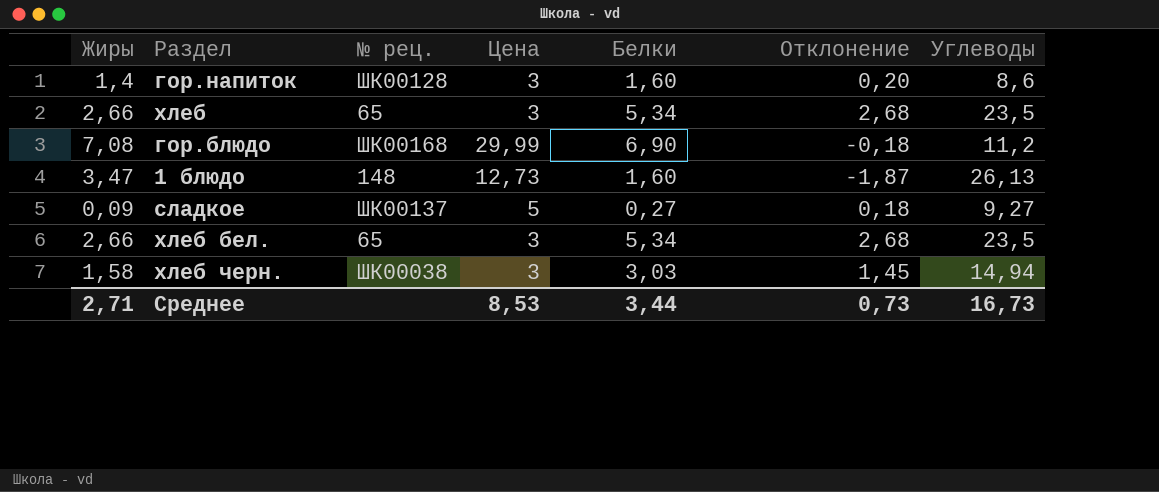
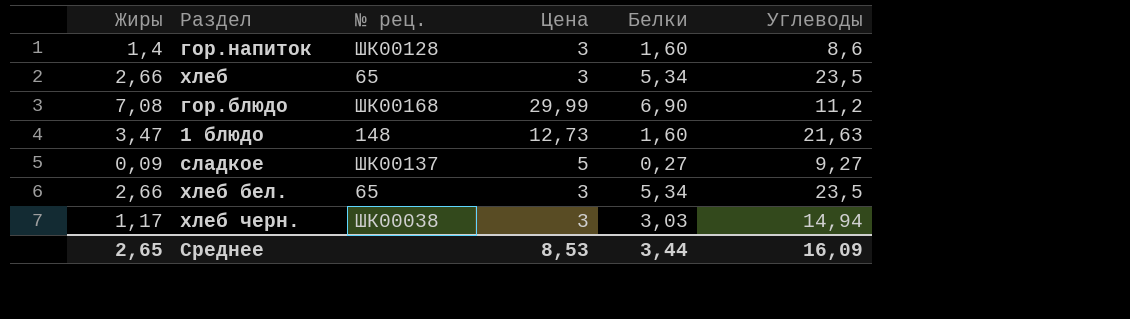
column Отклонение | formula: [Белки] - [Жиры] -> none
1 блюдо | Углеводы: 26,13 -> 21,63
хлеб черн. | Жиры: 1,58 -> 1,17
Среднее | Жиры: 2,71 -> 2,65
Среднее | Углеводы: 16,73 -> 16,09

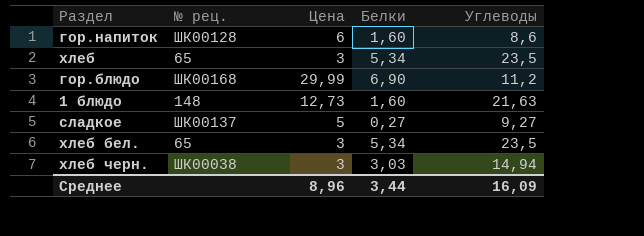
column Жиры | position: 1 -> none
гор.напиток | Цена: 3 -> 6
Среднее | Цена: 8,53 -> 8,96

